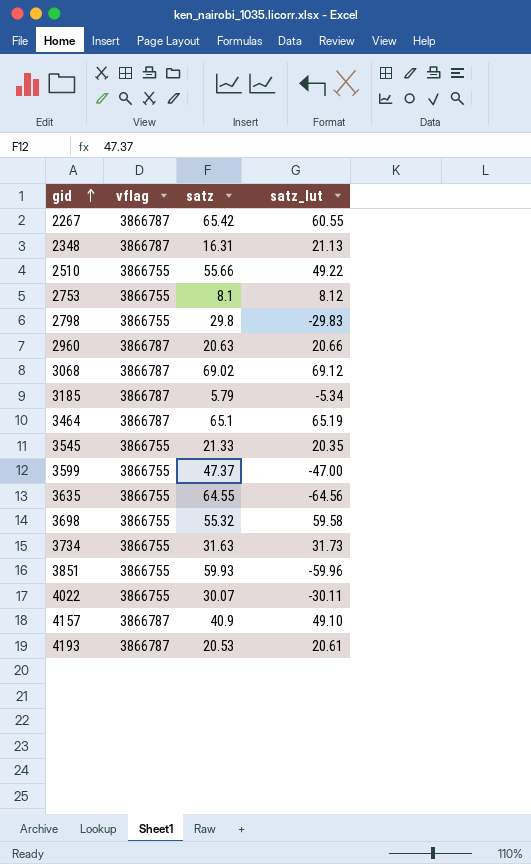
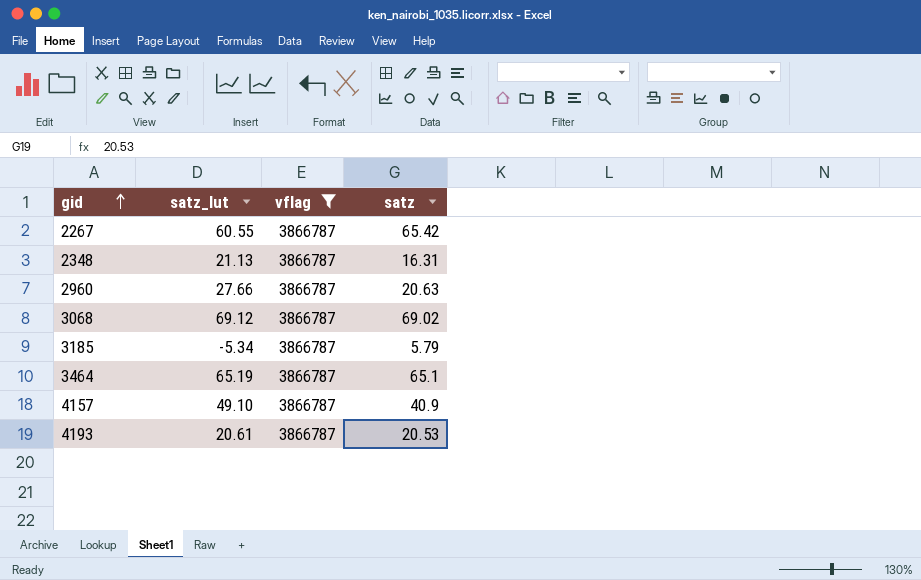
filter: none -> vflag = 3866787
column satz_lut | position: 4 -> 2
2960 | satz_lut: 20.66 -> 27.66

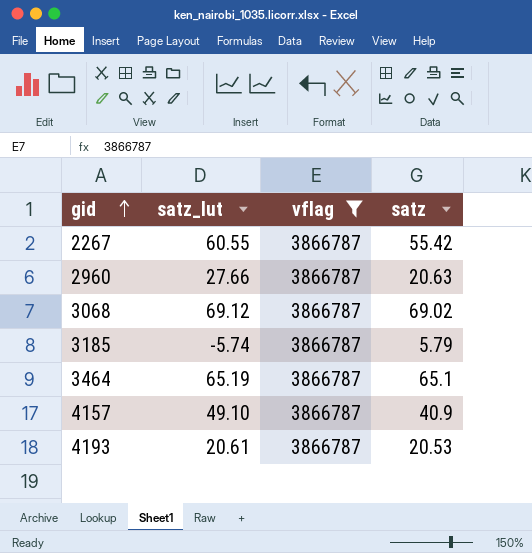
row 2348: 21.13 | 3866787 | 16.31 -> none
2267 | satz: 65.42 -> 55.42
3185 | satz_lut: -5.34 -> -5.74

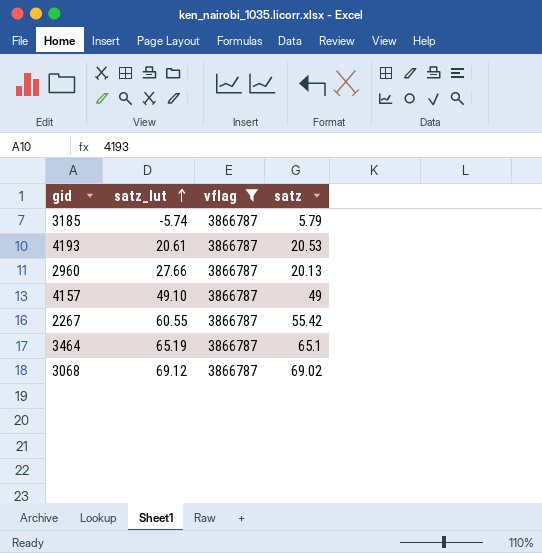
row order: gid ascending -> satz_lut ascending
2960 | satz: 20.63 -> 20.13
4157 | satz: 40.9 -> 49

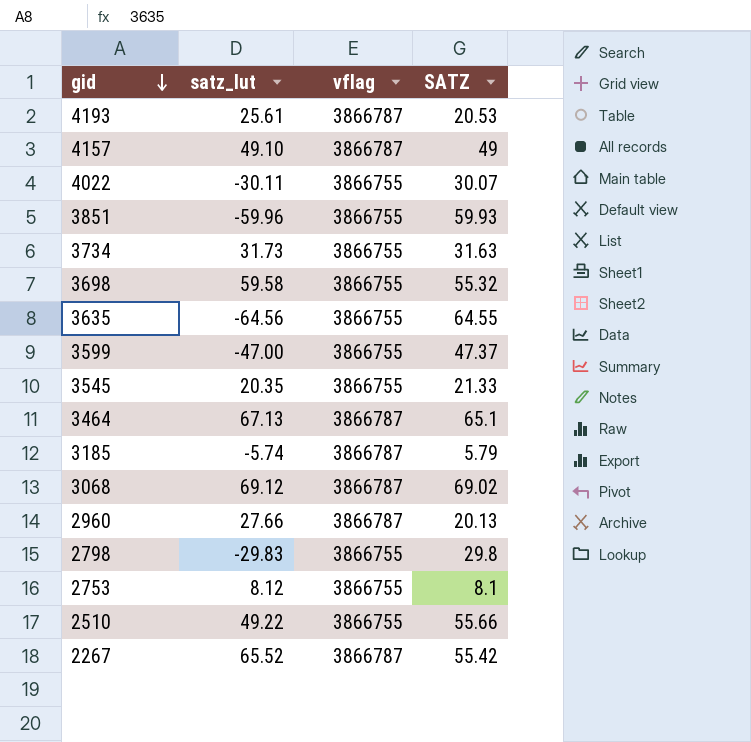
filter: vflag = 3866787 -> none
row order: satz_lut ascending -> gid descending
column name: satz -> SATZ
4193 | satz_lut: 20.61 -> 25.61
3464 | satz_lut: 65.19 -> 67.13
2267 | satz_lut: 60.55 -> 65.52

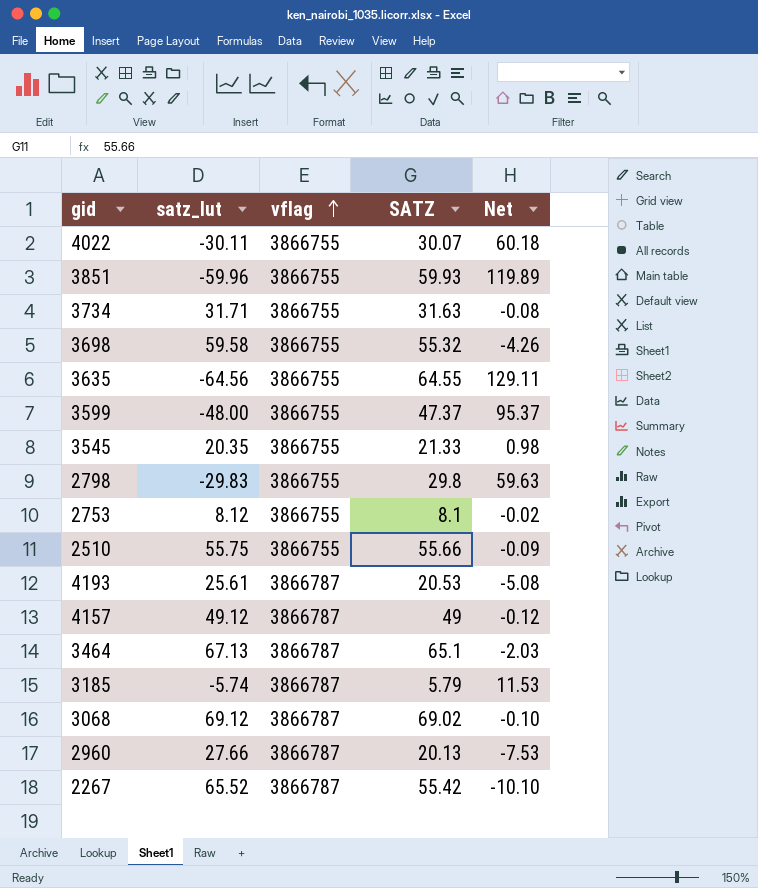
row order: gid descending -> vflag ascending
column Net | formula: none -> [SATZ] - [satz_lut]
3734 | satz_lut: 31.73 -> 31.71
3599 | satz_lut: -47.00 -> -48.00
2510 | satz_lut: 49.22 -> 55.75
4157 | satz_lut: 49.10 -> 49.12

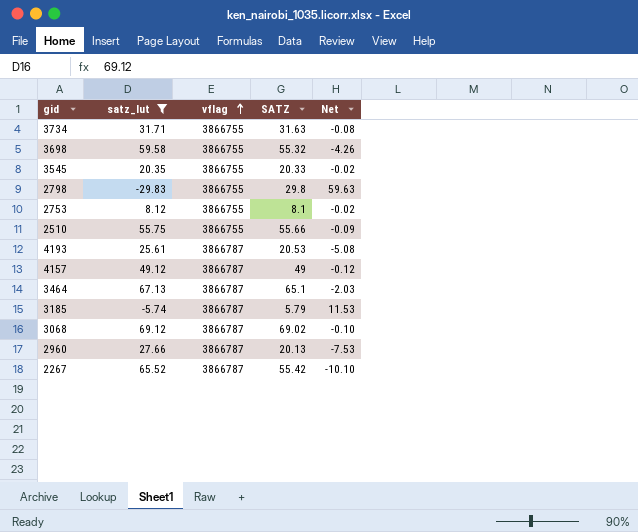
filter: none -> satz_lut >= -29.83
3545 | SATZ: 21.33 -> 20.33
3545 | Net: 0.98 -> -0.02

